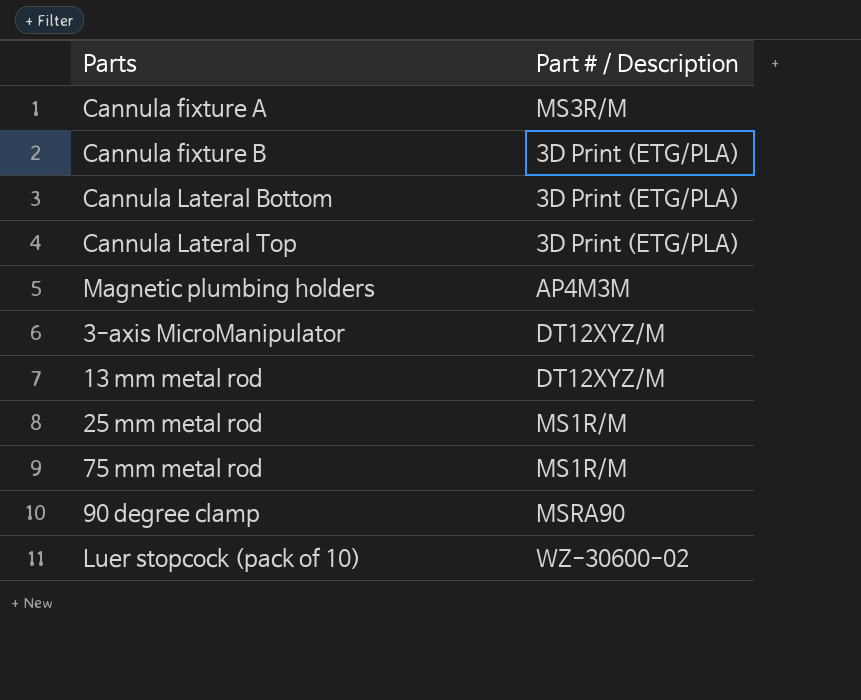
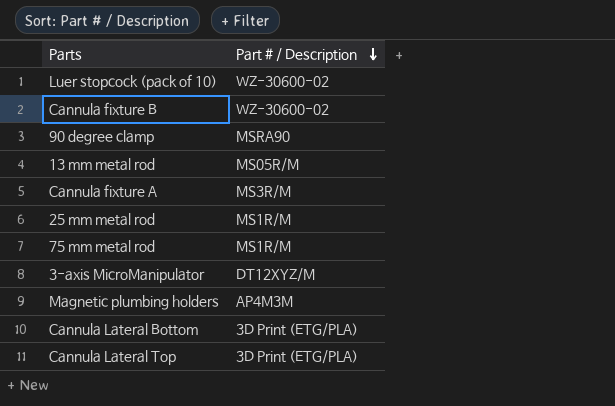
row order: none -> Part # / Description descending
Cannula fixture B | Part # / Description: 3D Print (ETG/PLA) -> WZ-30600-02
13 mm metal rod | Part # / Description: DT12XYZ/M -> MS05R/M

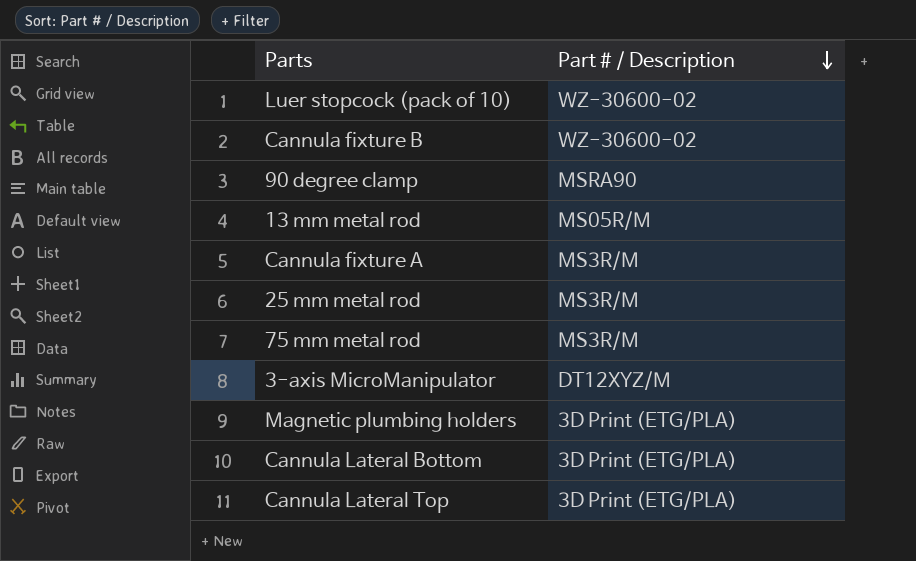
25 mm metal rod | Part # / Description: MS1R/M -> MS3R/M
75 mm metal rod | Part # / Description: MS1R/M -> MS3R/M
Magnetic plumbing holders | Part # / Description: AP4M3M -> 3D Print (ETG/PLA)

